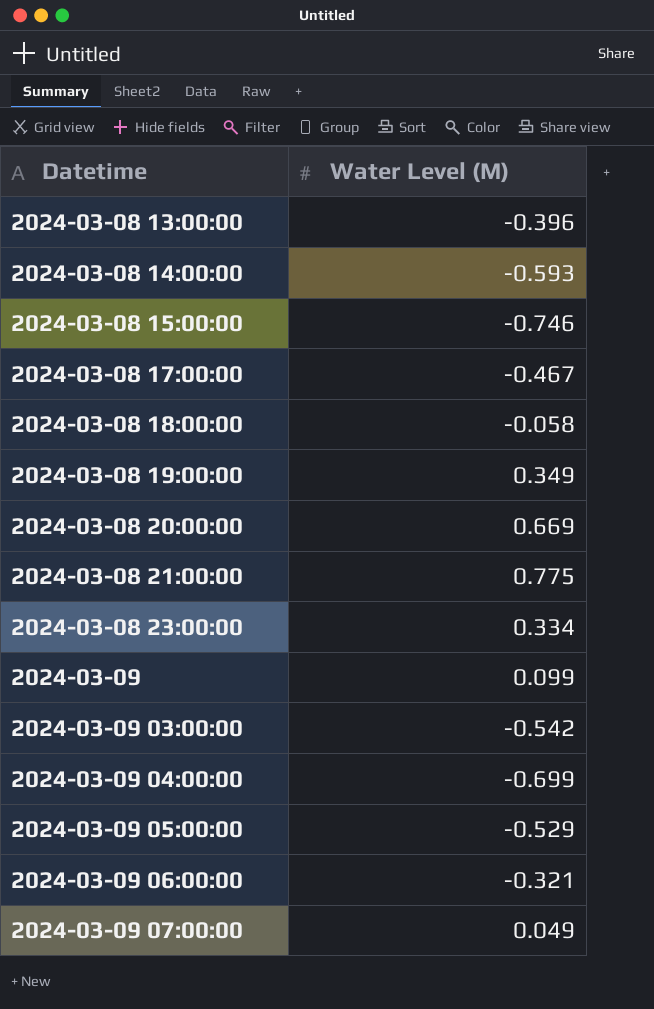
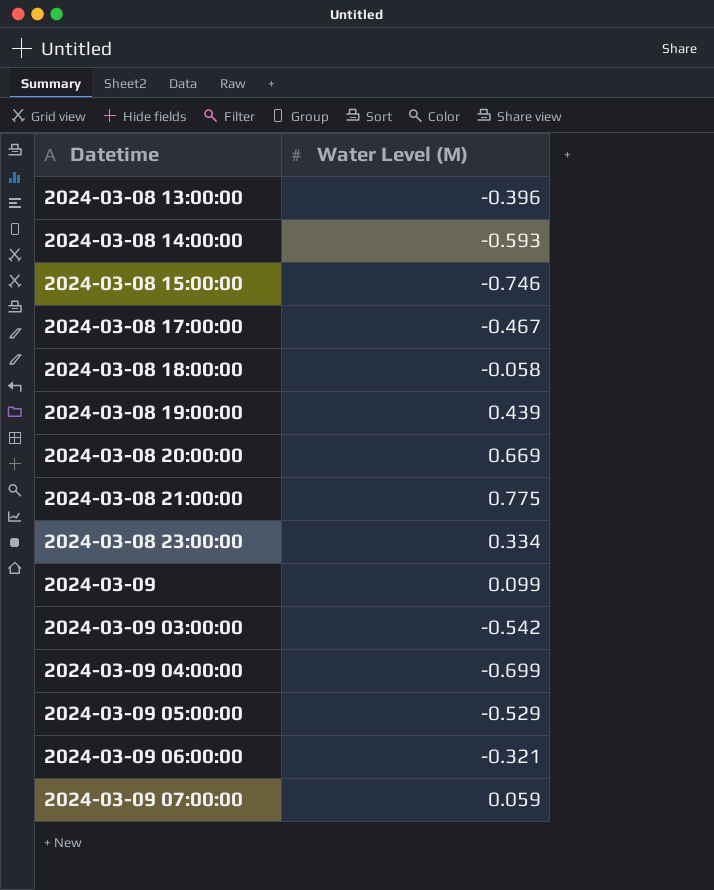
2024-03-08 19:00:00 | Water Level (M): 0.349 -> 0.439
2024-03-09 07:00:00 | Water Level (M): 0.049 -> 0.059

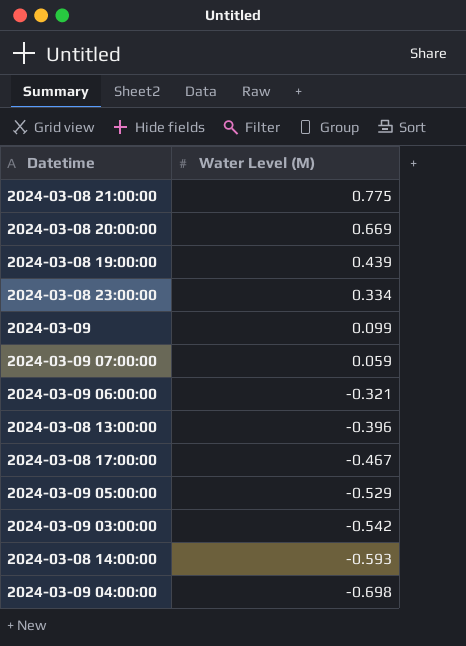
row order: Datetime ascending -> Water Level (M) descending
row 2024-03-08 15:00:00: -0.746 -> none
row 2024-03-08 18:00:00: -0.058 -> none
2024-03-09 04:00:00 | Water Level (M): -0.699 -> -0.698

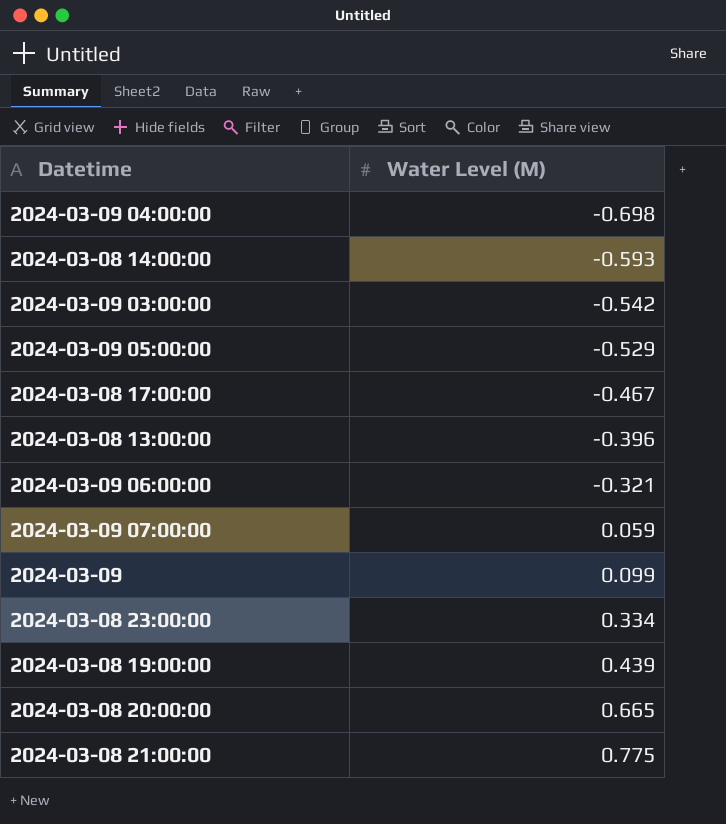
row order: Water Level (M) descending -> Water Level (M) ascending
2024-03-08 20:00:00 | Water Level (M): 0.669 -> 0.665

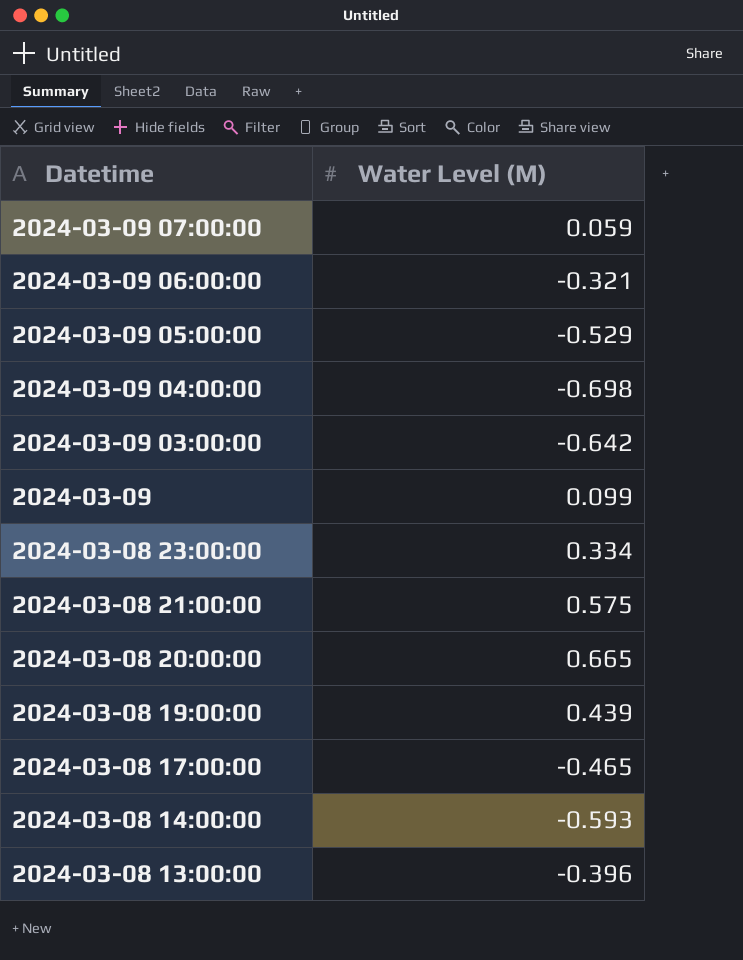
row order: Water Level (M) ascending -> Datetime descending
2024-03-09 03:00:00 | Water Level (M): -0.542 -> -0.642
2024-03-08 21:00:00 | Water Level (M): 0.775 -> 0.575
2024-03-08 17:00:00 | Water Level (M): -0.467 -> -0.465

